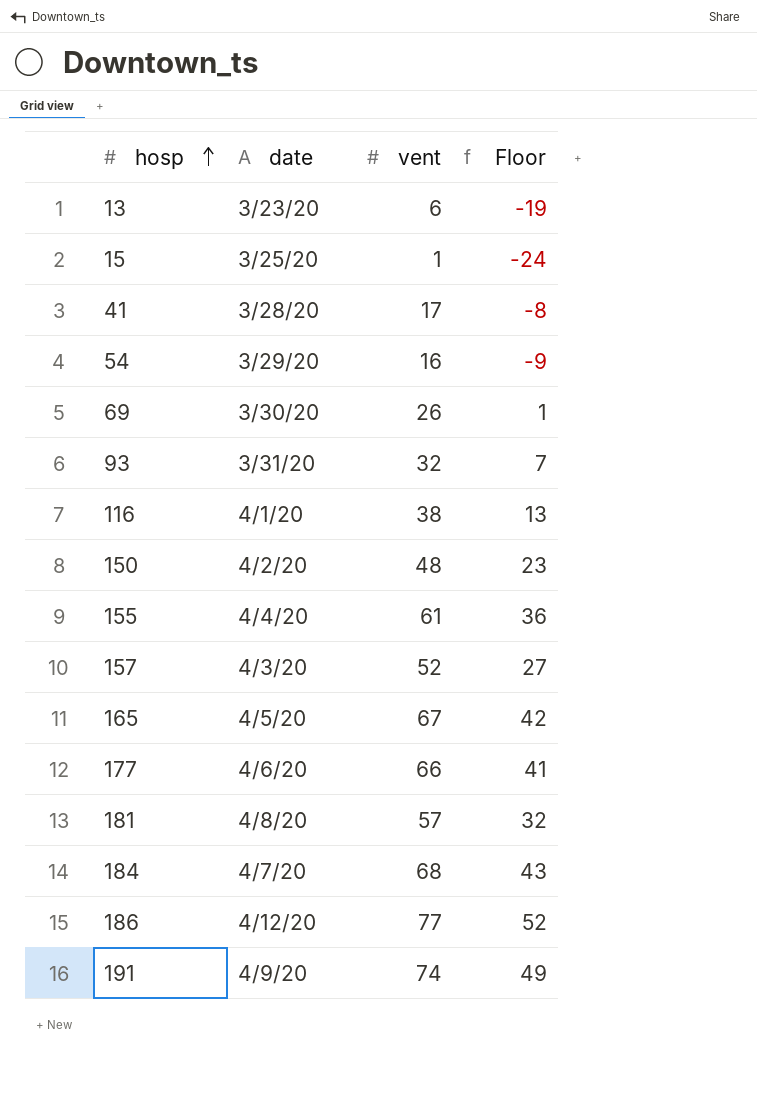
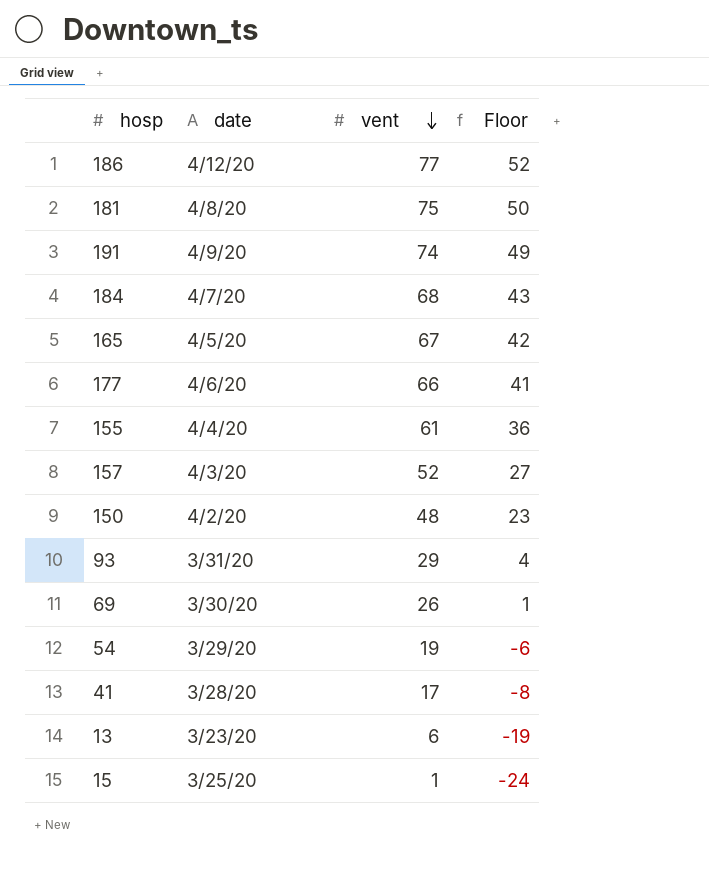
row order: hosp ascending -> vent descending
row 116: 4/1/20 | 38 | 13 -> none
181 | vent: 57 -> 75
181 | Floor: 32 -> 50
93 | vent: 32 -> 29
93 | Floor: 7 -> 4
54 | vent: 16 -> 19
54 | Floor: -9 -> -6

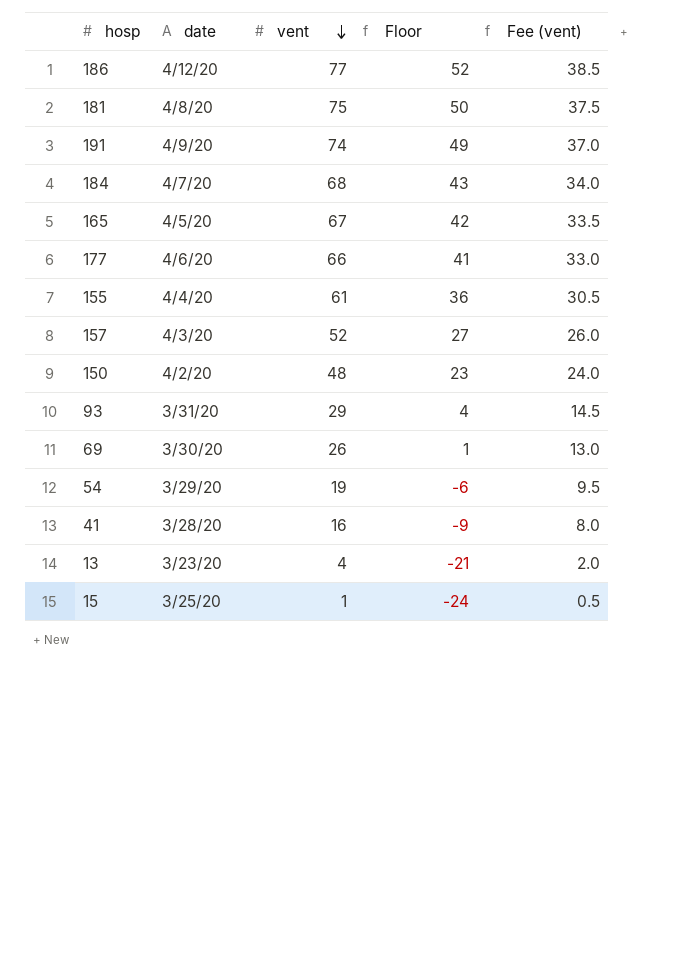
column Fee (vent) | formula: none -> [vent] * 0.5
41 | vent: 17 -> 16
41 | Floor: -8 -> -9
13 | vent: 6 -> 4
13 | Floor: -19 -> -21

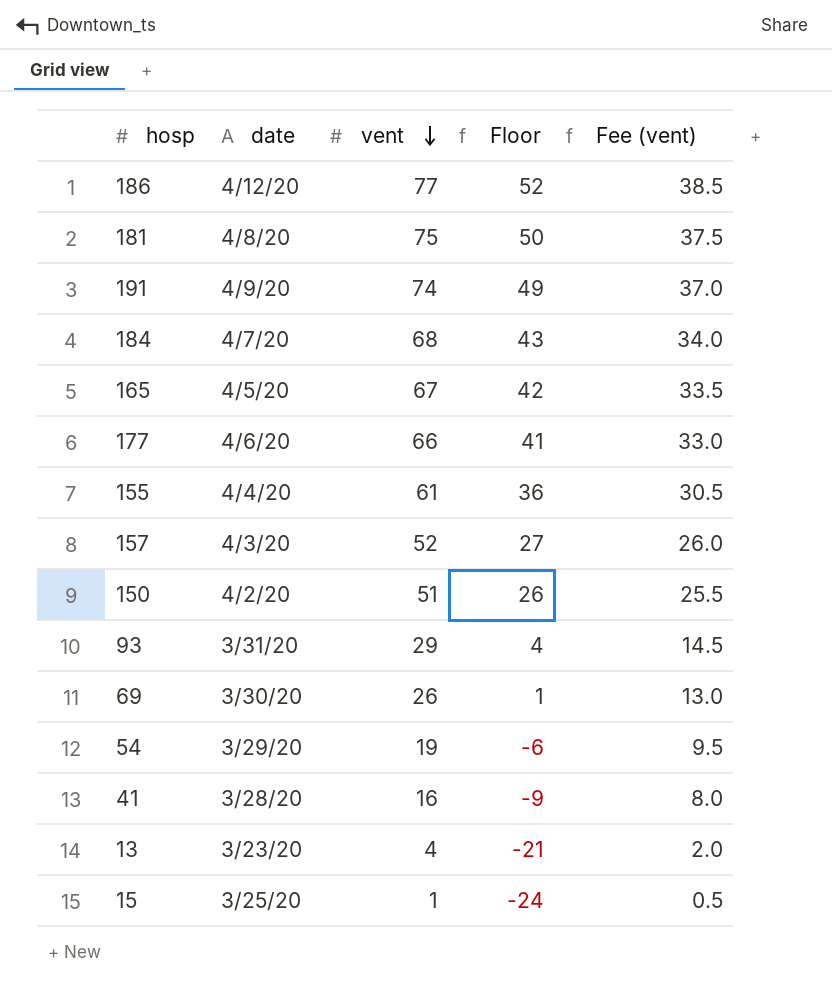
150 | vent: 48 -> 51
150 | Floor: 23 -> 26
150 | Fee (vent): 24.0 -> 25.5

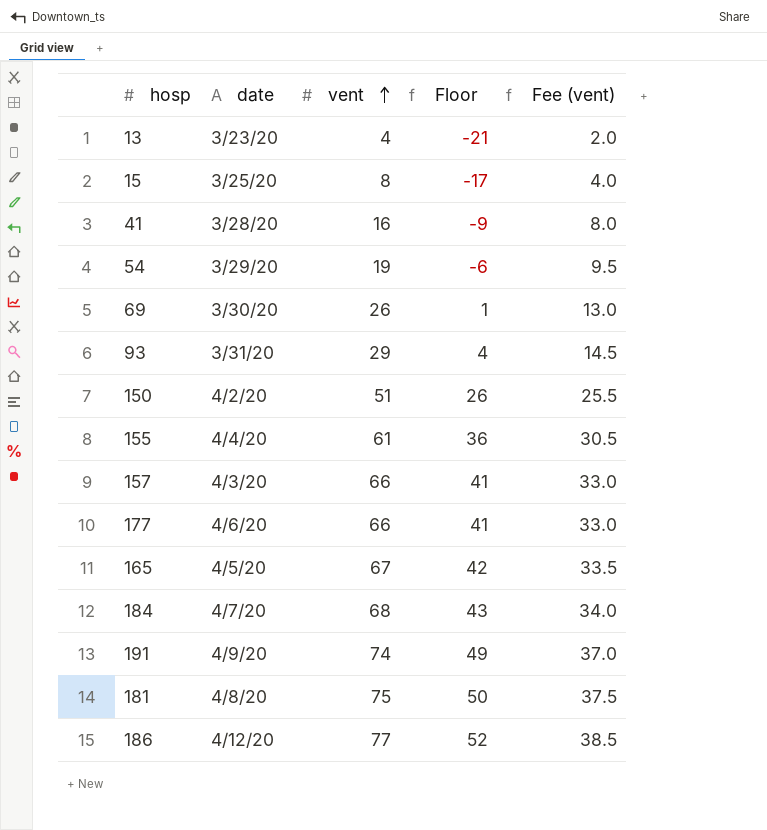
row order: vent descending -> vent ascending
15 | vent: 1 -> 8
15 | Floor: -24 -> -17
15 | Fee (vent): 0.5 -> 4.0
157 | vent: 52 -> 66
157 | Floor: 27 -> 41
157 | Fee (vent): 26.0 -> 33.0

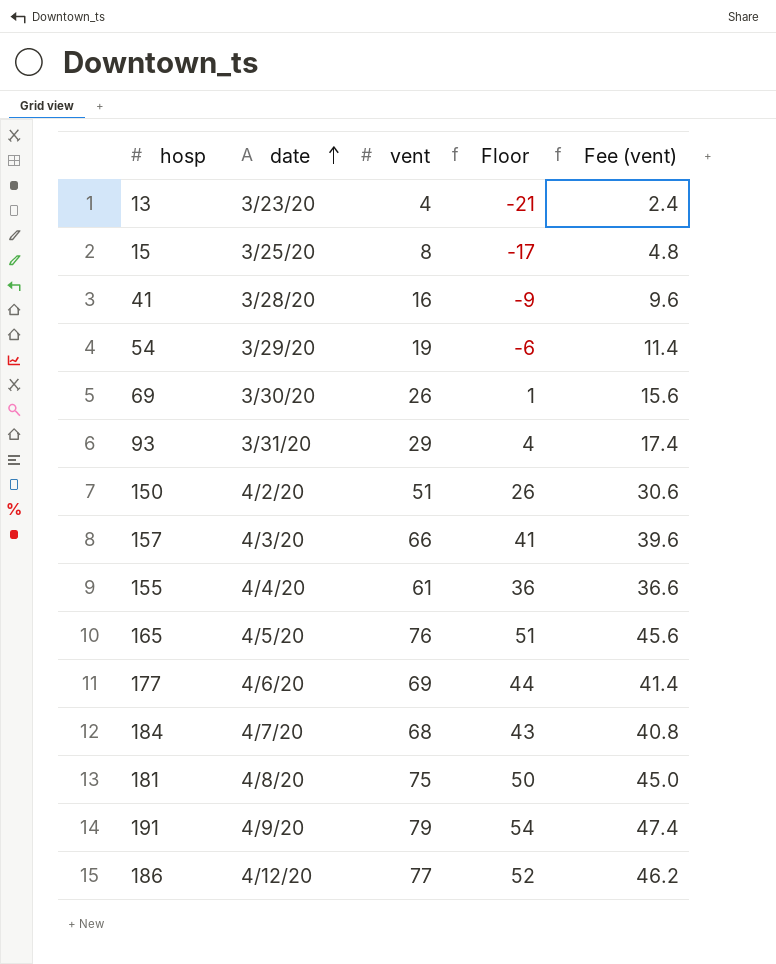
row order: vent ascending -> date ascending
column Fee (vent) | formula: [vent] * 0.5 -> [vent] * 0.6
165 | vent: 67 -> 76
165 | Floor: 42 -> 51
177 | vent: 66 -> 69
177 | Floor: 41 -> 44
191 | vent: 74 -> 79
191 | Floor: 49 -> 54

